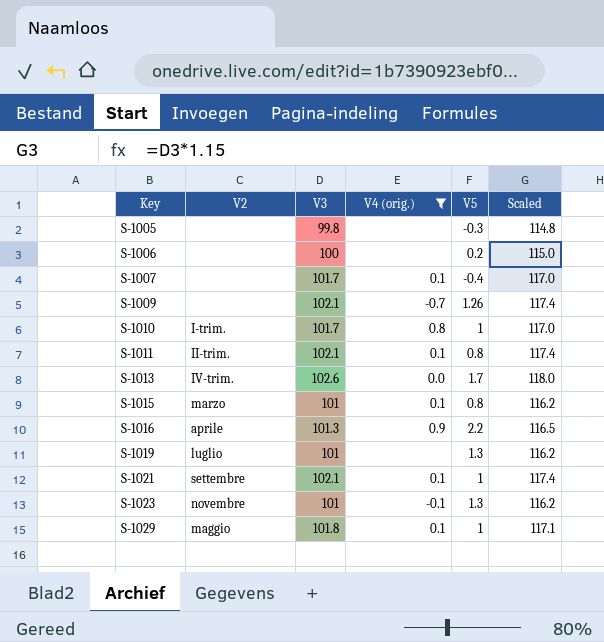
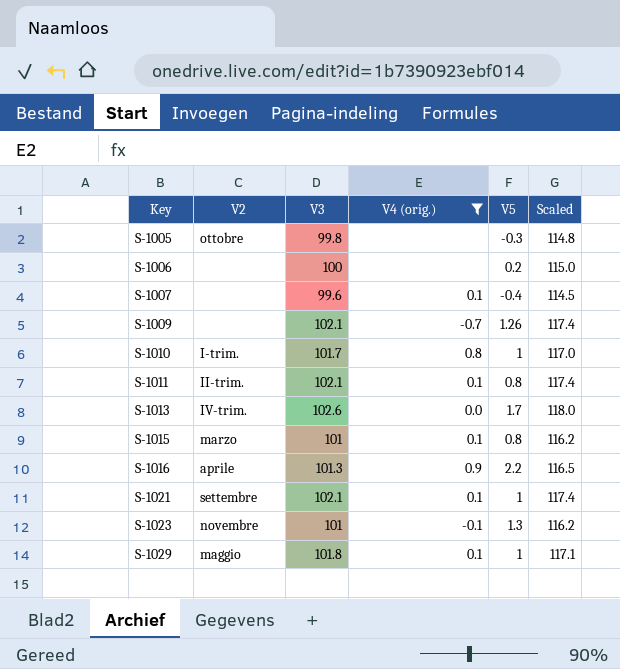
row S-1019: luglio | 101 | none | 1.3 | 116.2 -> none
S-1005 | V2: none -> ottobre
S-1007 | V3: 101.7 -> 99.6
S-1007 | Scaled: 117.0 -> 114.5

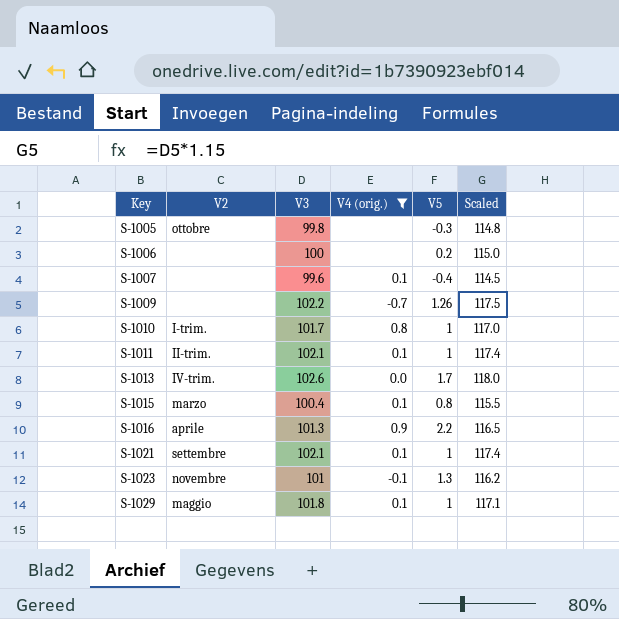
S-1009 | V3: 102.1 -> 102.2
S-1009 | Scaled: 117.4 -> 117.5
S-1011 | V5: 0.8 -> 1
S-1015 | V3: 101 -> 100.4
S-1015 | Scaled: 116.2 -> 115.5

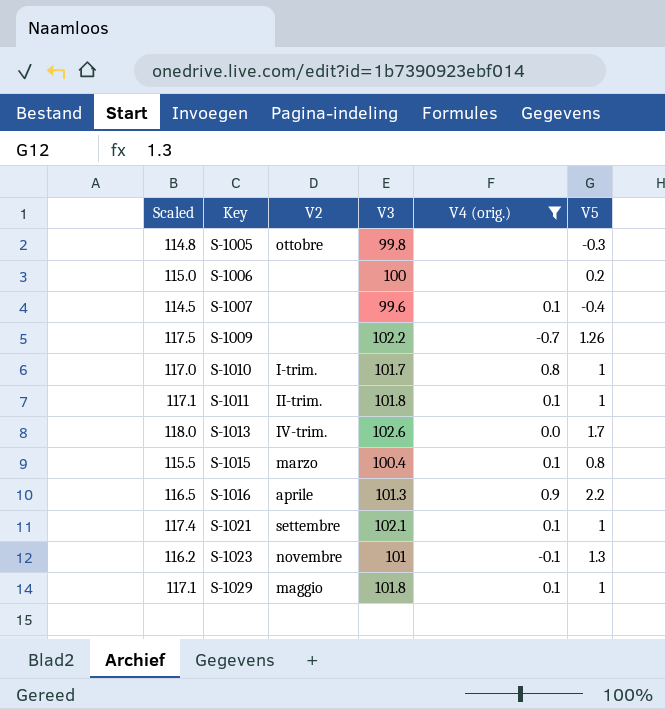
column Scaled | position: 6 -> 1
S-1011 | Scaled: 117.4 -> 117.1
S-1011 | V3: 102.1 -> 101.8

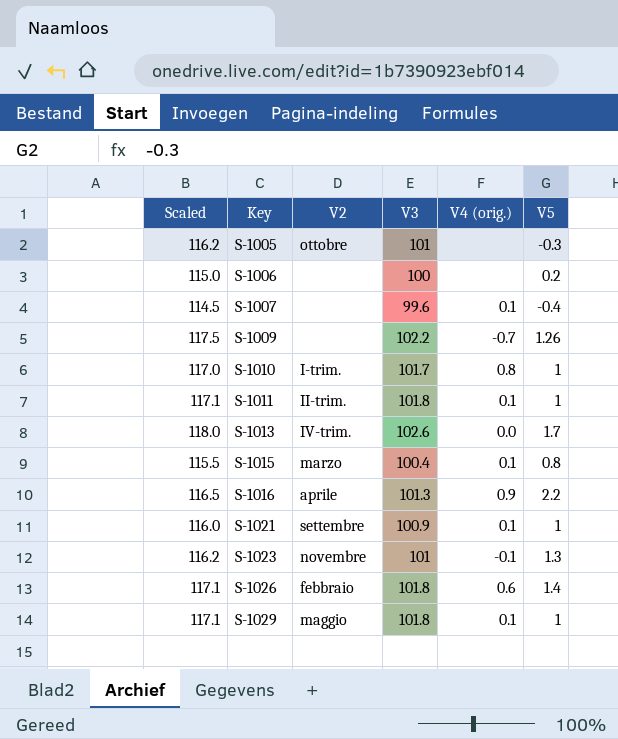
filter: V4 (orig.) != 0.6 -> none
S-1005 | Scaled: 114.8 -> 116.2
S-1005 | V3: 99.8 -> 101
S-1021 | Scaled: 117.4 -> 116.0
S-1021 | V3: 102.1 -> 100.9

